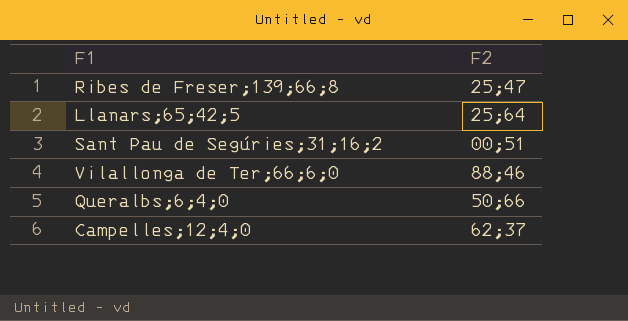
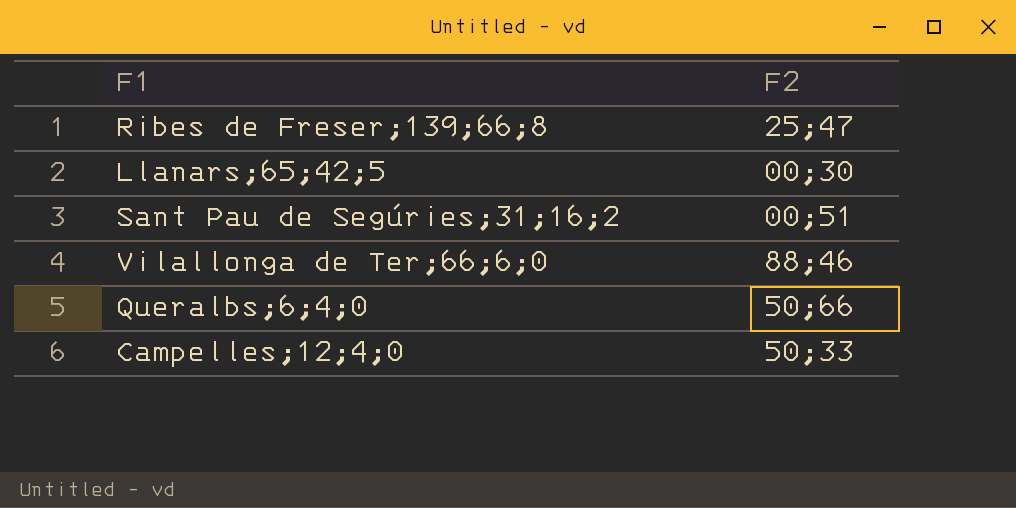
Llanars;65;42;5 | F2: 25;64 -> 00;30
Campelles;12;4;0 | F2: 62;37 -> 50;33

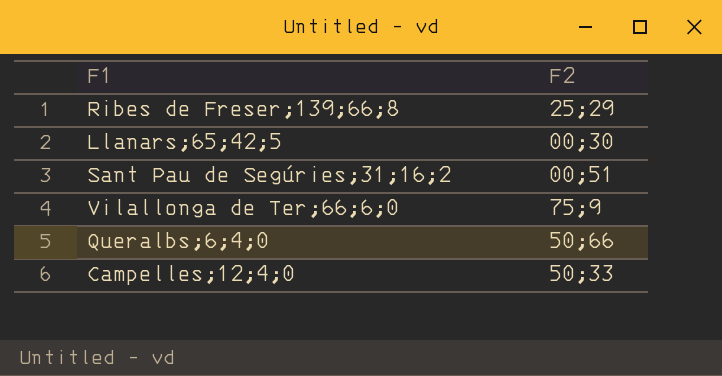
Ribes de Freser;139;66;8 | F2: 25;47 -> 25;29
Vilallonga de Ter;66;6;0 | F2: 88;46 -> 75;9

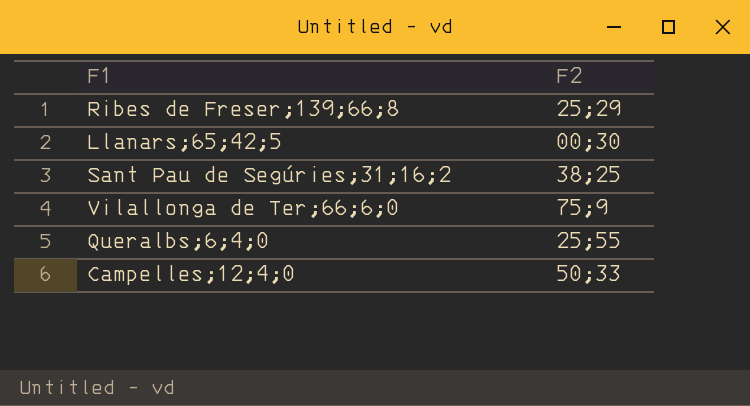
Sant Pau de Segúries;31;16;2 | F2: 00;51 -> 38;25
Queralbs;6;4;0 | F2: 50;66 -> 25;55

